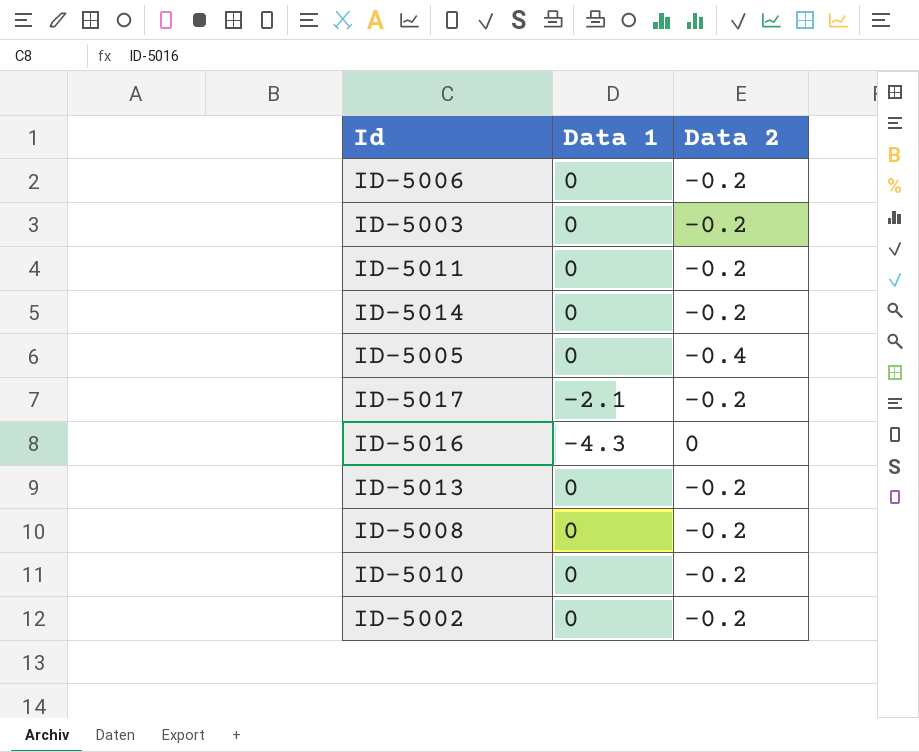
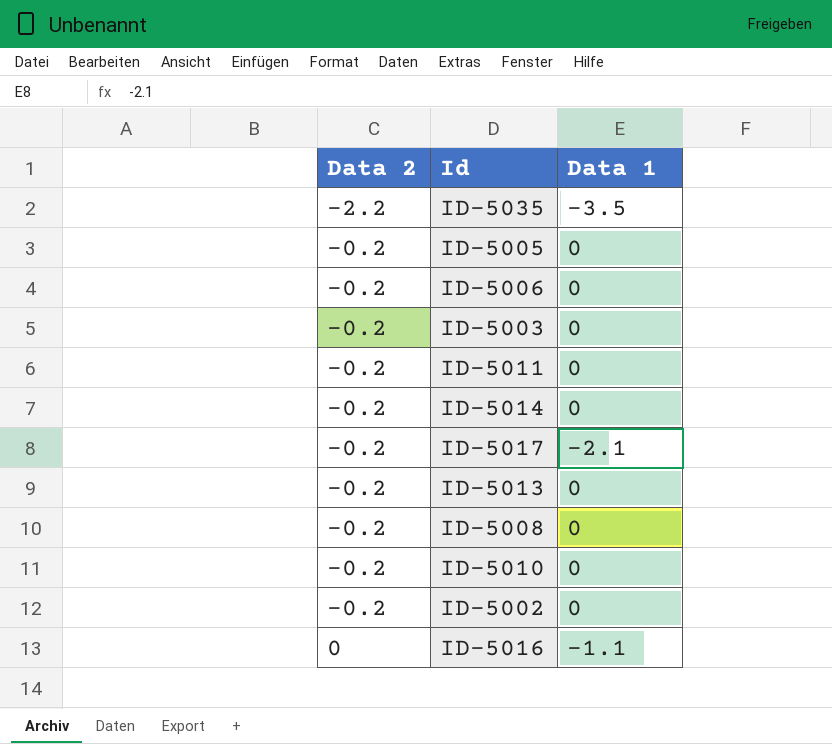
row order: none -> Data 2 ascending
column Data 2 | position: 3 -> 1
row ID-5035: none -> -2.2 | -3.5
ID-5005 | Data 2: -0.4 -> -0.2
ID-5016 | Data 1: -4.3 -> -1.1

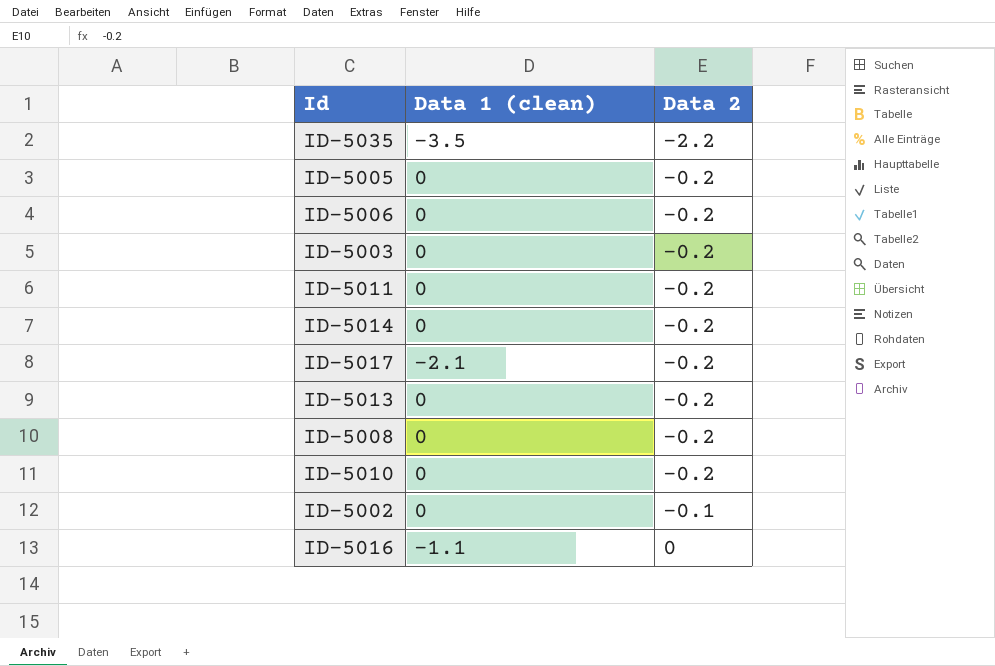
column name: Data 1 -> Data 1 (clean)
column Data 2 | position: 1 -> 3
ID-5002 | Data 2: -0.2 -> -0.1

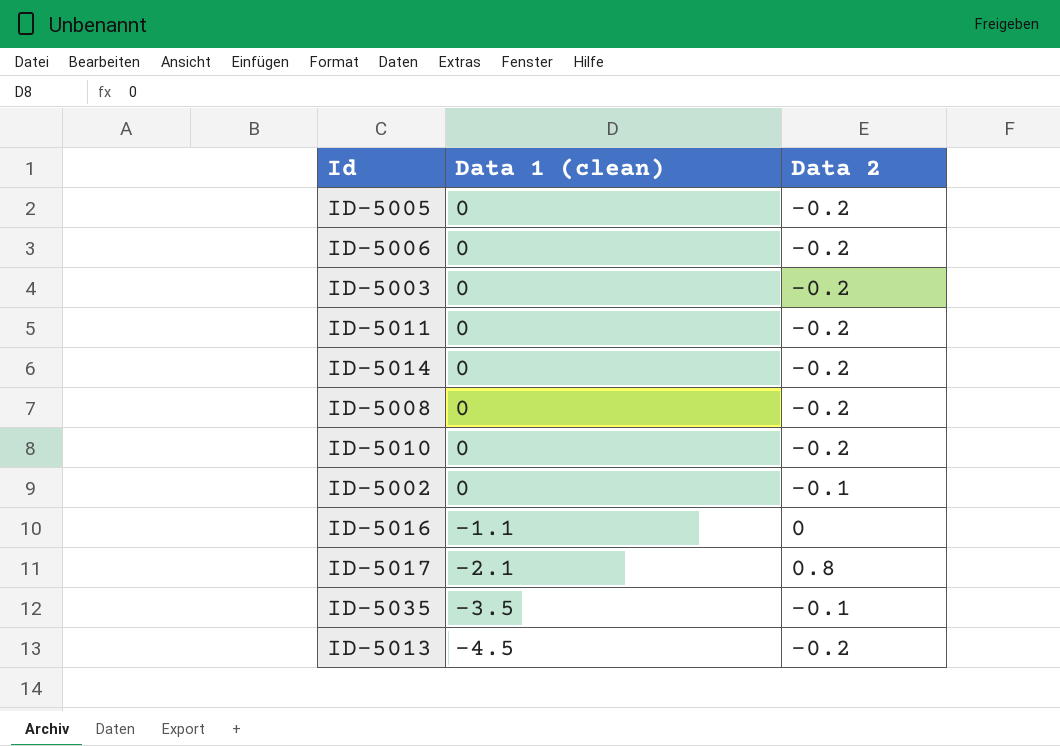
row order: Data 2 ascending -> Data 1 (clean) descending
ID-5017 | Data 2: -0.2 -> 0.8
ID-5035 | Data 2: -2.2 -> -0.1
ID-5013 | Data 1 (clean): 0 -> -4.5

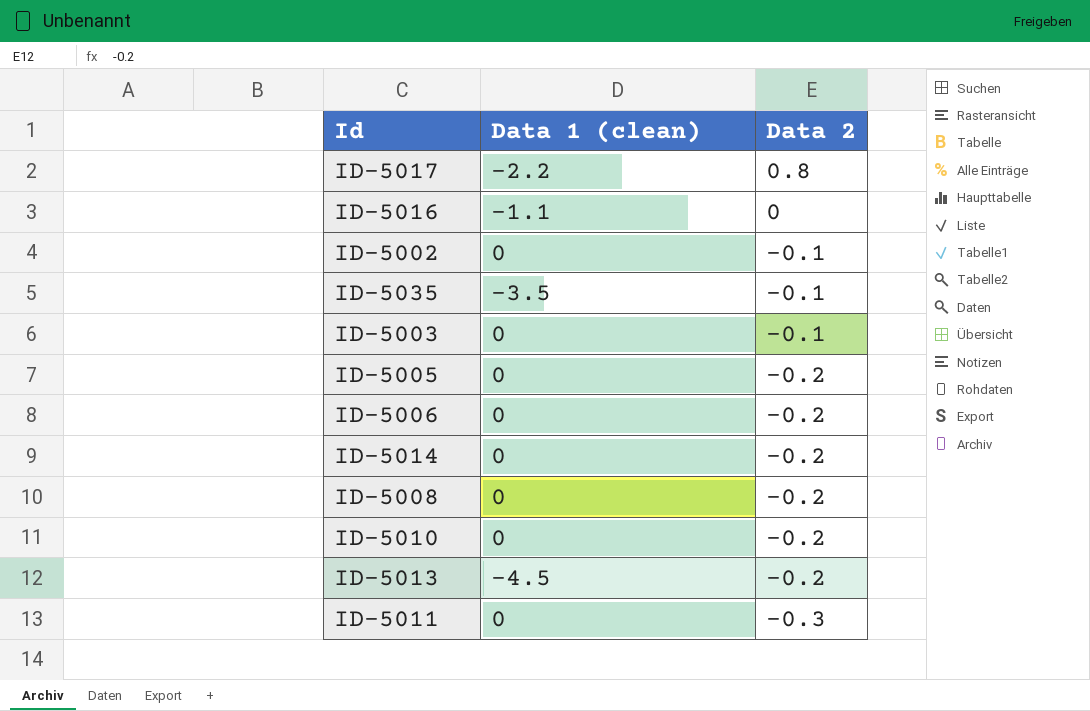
row order: Data 1 (clean) descending -> Data 2 descending
ID-5017 | Data 1 (clean): -2.1 -> -2.2
ID-5003 | Data 2: -0.2 -> -0.1
ID-5011 | Data 2: -0.2 -> -0.3

